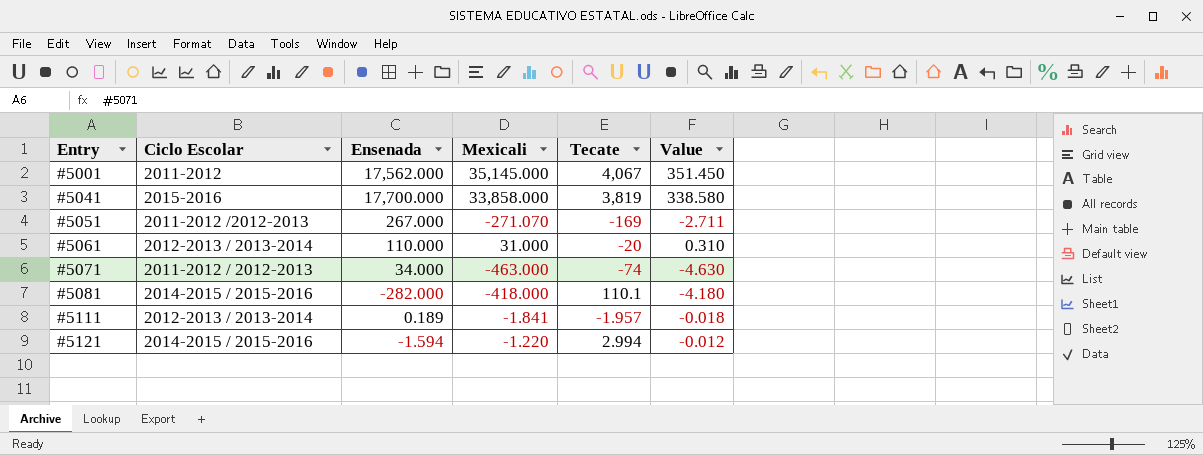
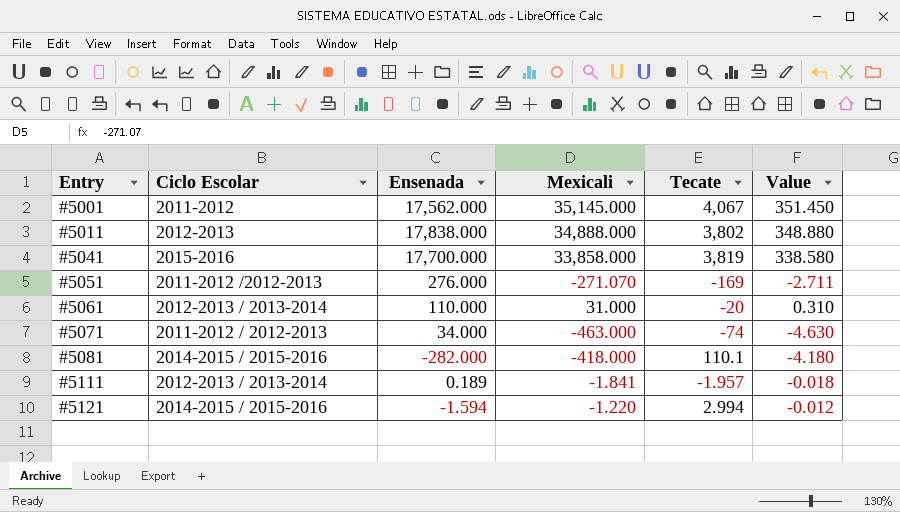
row #5011: none -> 2012-2013 | 17,838.000 | 34,888.000 | 3,802 | 348.880
#5051 | Ensenada: 267.000 -> 276.000

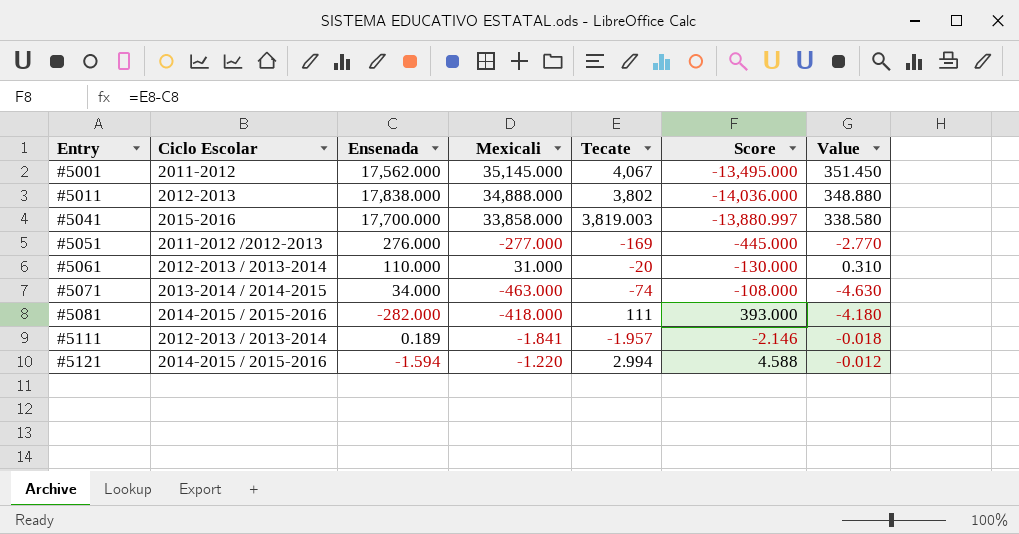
column Score | formula: none -> [Tecate] - [Ensenada]
#5041 | Tecate: 3,819 -> 3,819.003
#5051 | Mexicali: -271.070 -> -277.000
#5051 | Value: -2.711 -> -2.770
#5071 | Ciclo Escolar: 2011-2012 / 2012-2013 -> 2013-2014 / 2014-2015
#5081 | Tecate: 110.1 -> 111

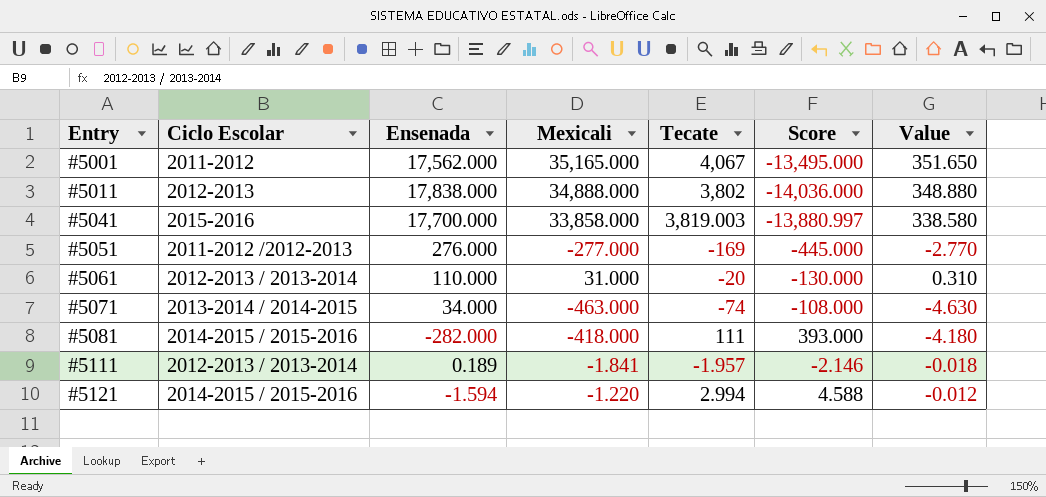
#5001 | Mexicali: 35,145.000 -> 35,165.000
#5001 | Value: 351.450 -> 351.650

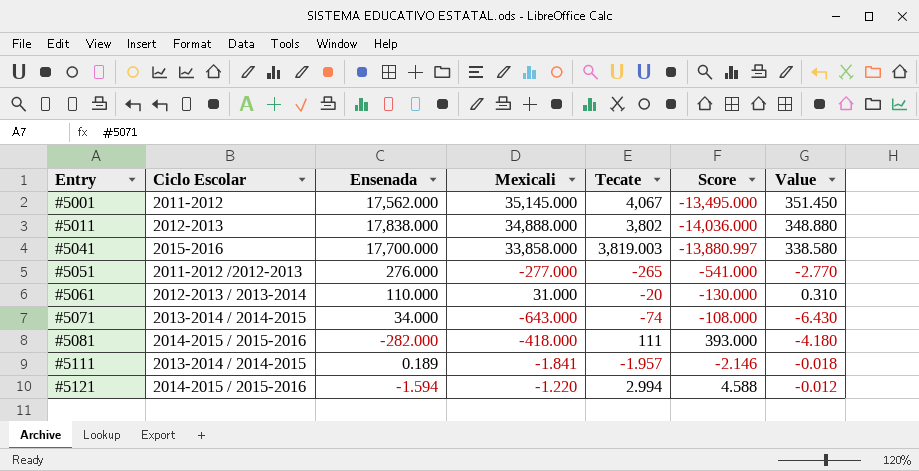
#5001 | Mexicali: 35,165.000 -> 35,145.000
#5001 | Value: 351.650 -> 351.450
#5051 | Tecate: -169 -> -265
#5051 | Score: -445.000 -> -541.000
#5071 | Mexicali: -463.000 -> -643.000
#5071 | Value: -4.630 -> -6.430
#5111 | Ciclo Escolar: 2012-2013 / 2013-2014 -> 2013-2014 / 2014-2015

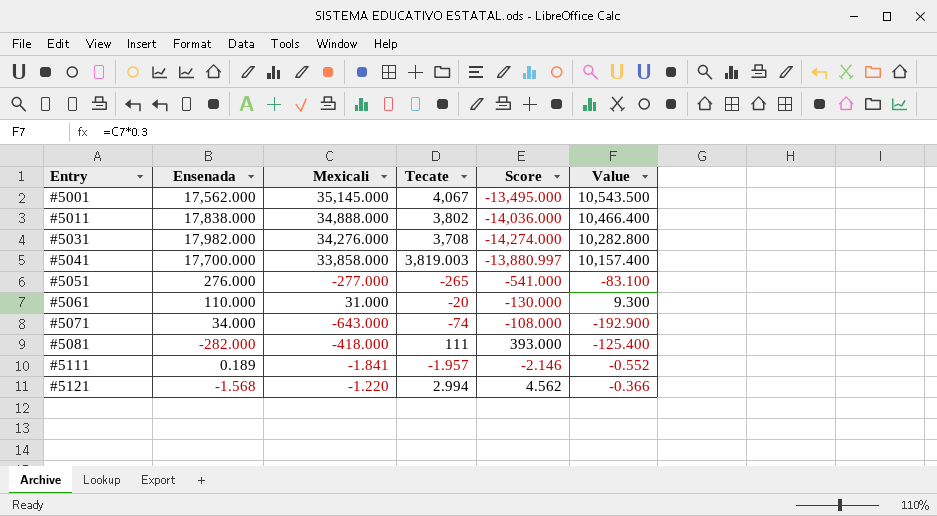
column Ciclo Escolar | position: 2 -> none
column Value | formula: [Mexicali] * 0.01 -> [Mexicali] * 0.3
row #5031: none -> 17,982.000 | 34,276.000 | 3,708 | -14,274.000 | 10,282.800
#5121 | Ensenada: -1.594 -> -1.568
#5121 | Score: 4.588 -> 4.562

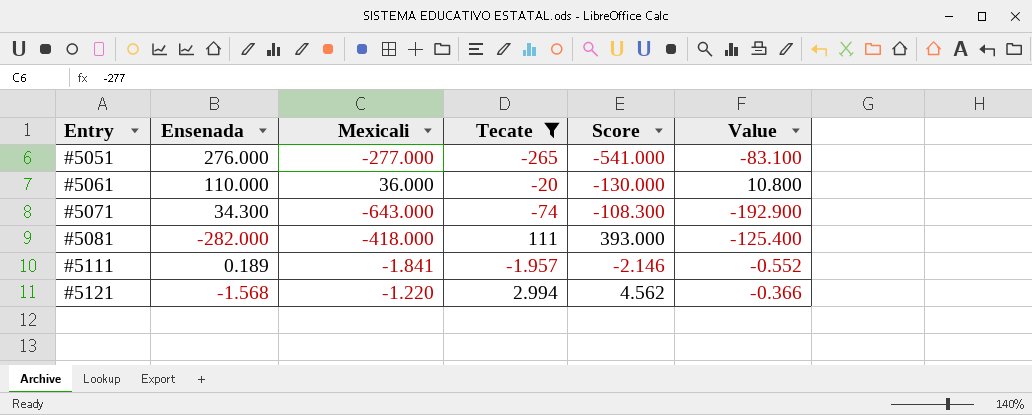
filter: none -> Tecate <= 111
#5061 | Mexicali: 31.000 -> 36.000
#5061 | Value: 9.300 -> 10.800
#5071 | Ensenada: 34.000 -> 34.300
#5071 | Score: -108.000 -> -108.300

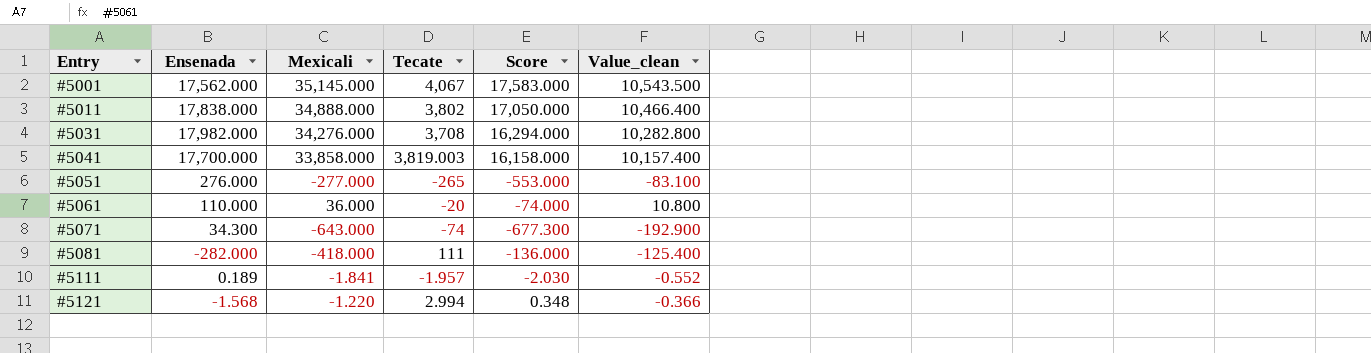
filter: Tecate <= 111 -> none
column Score | formula: [Tecate] - [Ensenada] -> [Mexicali] - [Ensenada]
column name: Value -> Value_clean

